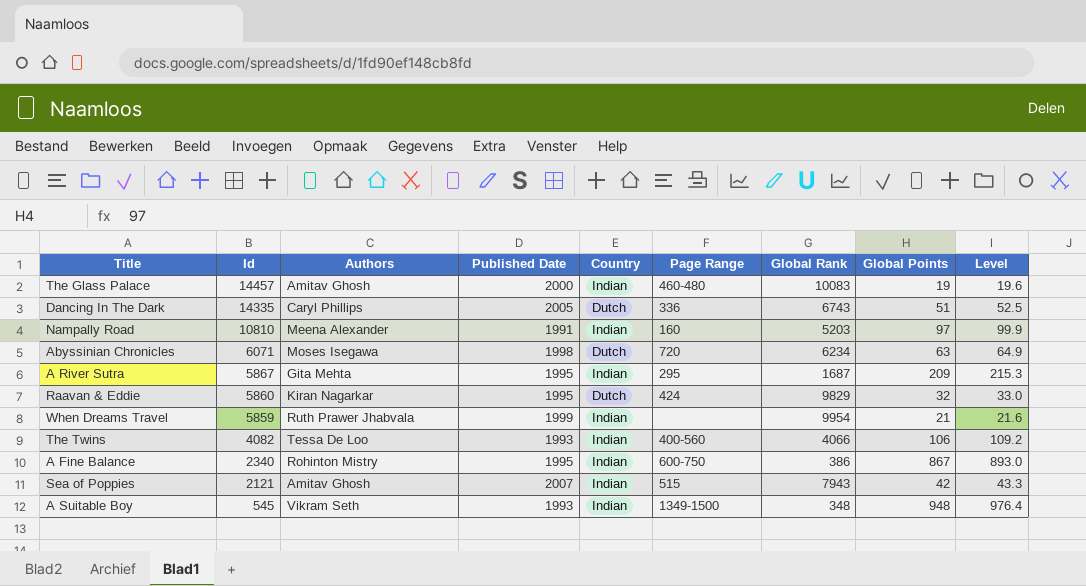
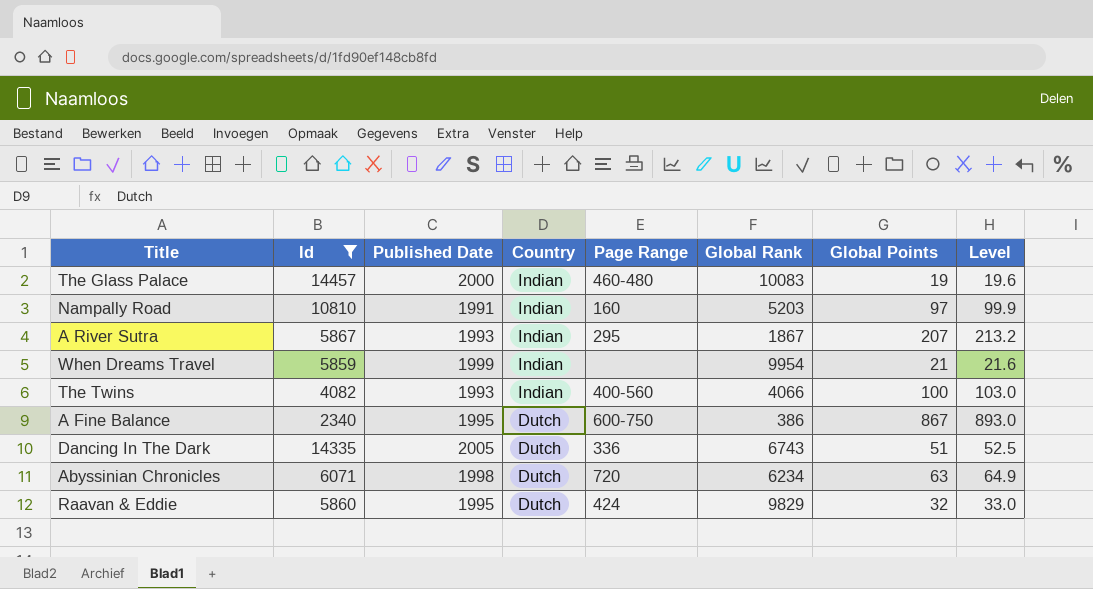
filter: none -> Id >= 2340
row order: Id descending -> Country descending
column Authors | position: 3 -> none
A River Sutra | Published Date: 1995 -> 1993
A River Sutra | Global Rank: 1687 -> 1867
A River Sutra | Global Points: 209 -> 207
A River Sutra | Level: 215.3 -> 213.2
The Twins | Global Points: 106 -> 100
The Twins | Level: 109.2 -> 103.0
A Fine Balance | Country: Indian -> Dutch

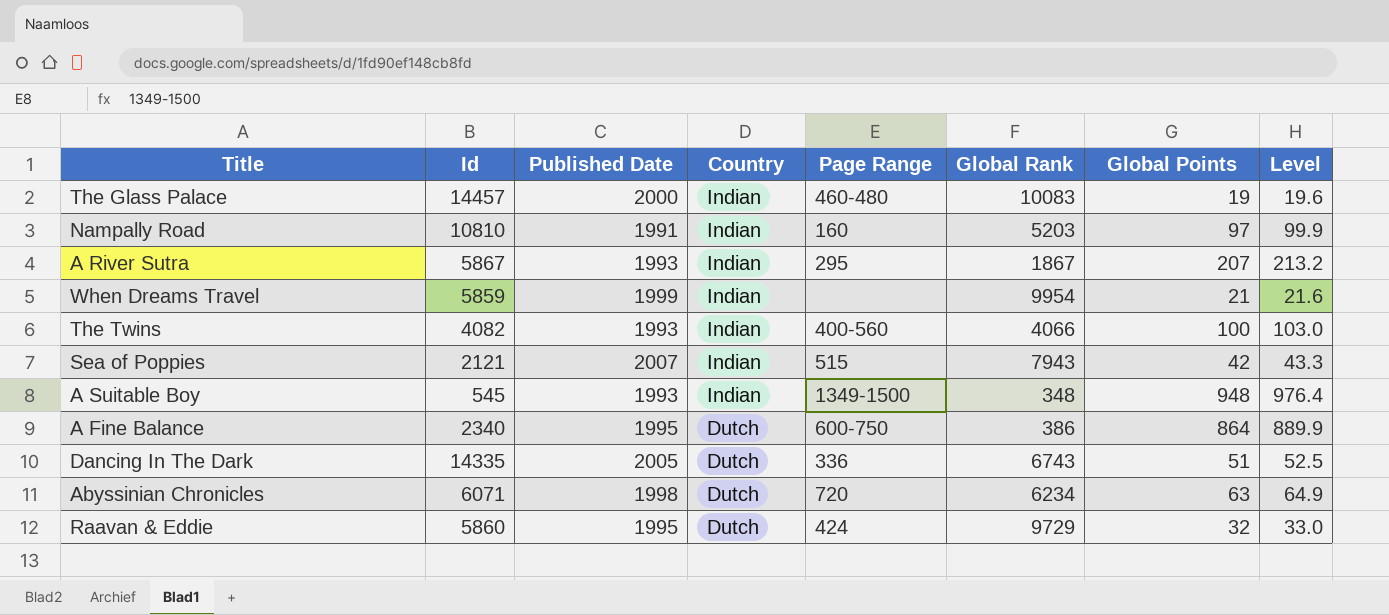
filter: Id >= 2340 -> none
A Fine Balance | Global Points: 867 -> 864
A Fine Balance | Level: 893.0 -> 889.9
Raavan & Eddie | Global Rank: 9829 -> 9729

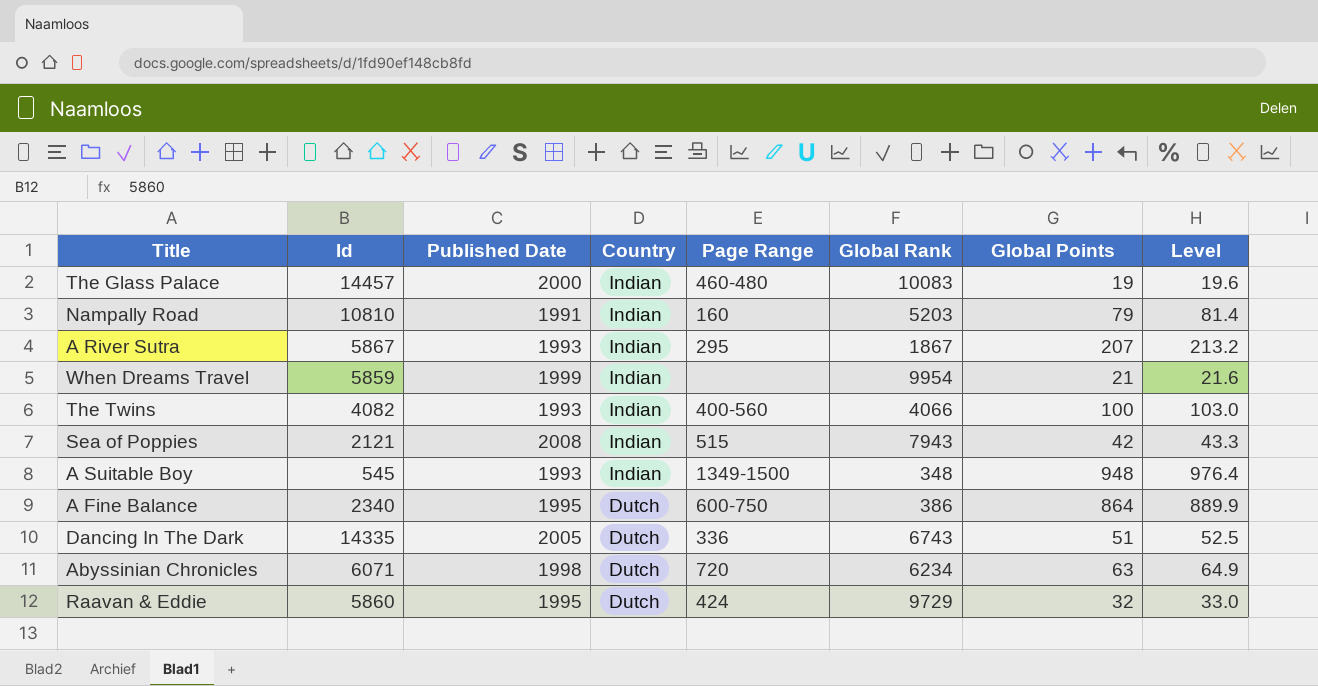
Nampally Road | Global Points: 97 -> 79
Nampally Road | Level: 99.9 -> 81.4
Sea of Poppies | Published Date: 2007 -> 2008

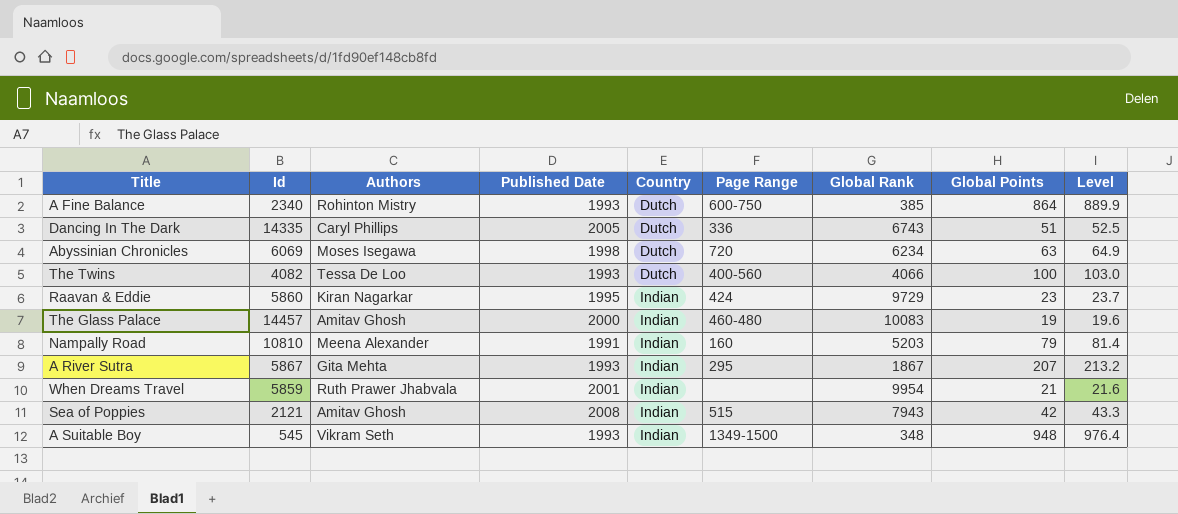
row order: Country descending -> Country ascending
column Authors | position: none -> 3
A Fine Balance | Published Date: 1995 -> 1993
A Fine Balance | Global Rank: 386 -> 385
Abyssinian Chronicles | Id: 6071 -> 6069
The Twins | Country: Indian -> Dutch
Raavan & Eddie | Country: Dutch -> Indian
Raavan & Eddie | Global Points: 32 -> 23
Raavan & Eddie | Level: 33.0 -> 23.7
When Dreams Travel | Published Date: 1999 -> 2001

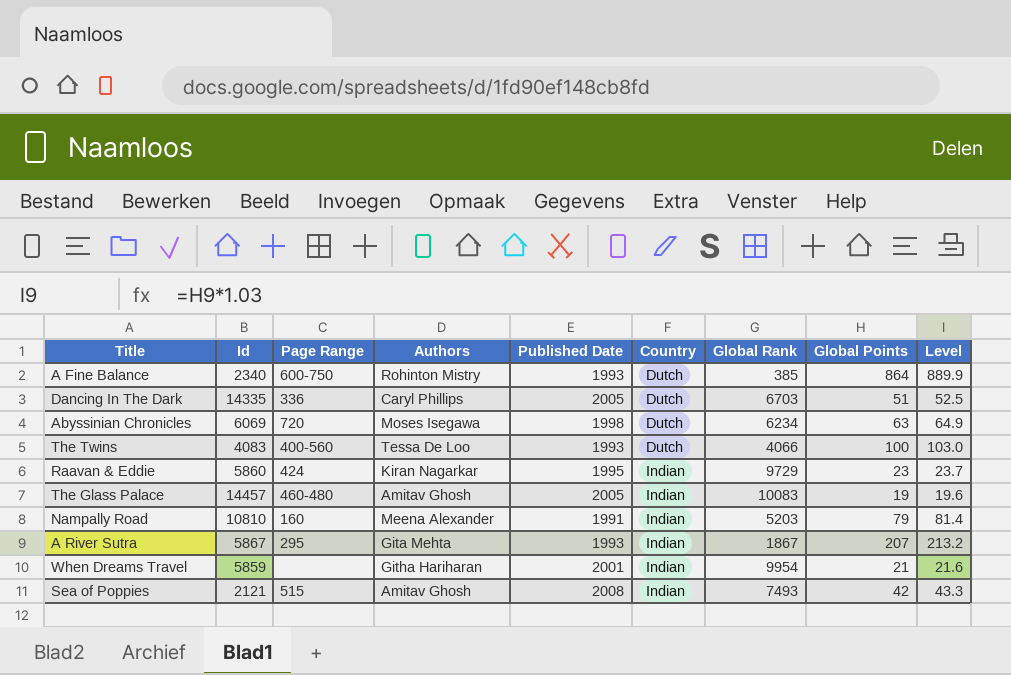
column Page Range | position: 6 -> 3
row A Suitable Boy: 545 | Vikram Seth | 1993 | Indian | 1349-1500 | 348 | 948 | 976.4 -> none
Dancing In The Dark | Global Rank: 6743 -> 6703
The Twins | Id: 4082 -> 4083
The Glass Palace | Published Date: 2000 -> 2005
When Dreams Travel | Authors: Ruth Prawer Jhabvala -> Githa Hariharan
Sea of Poppies | Global Rank: 7943 -> 7493

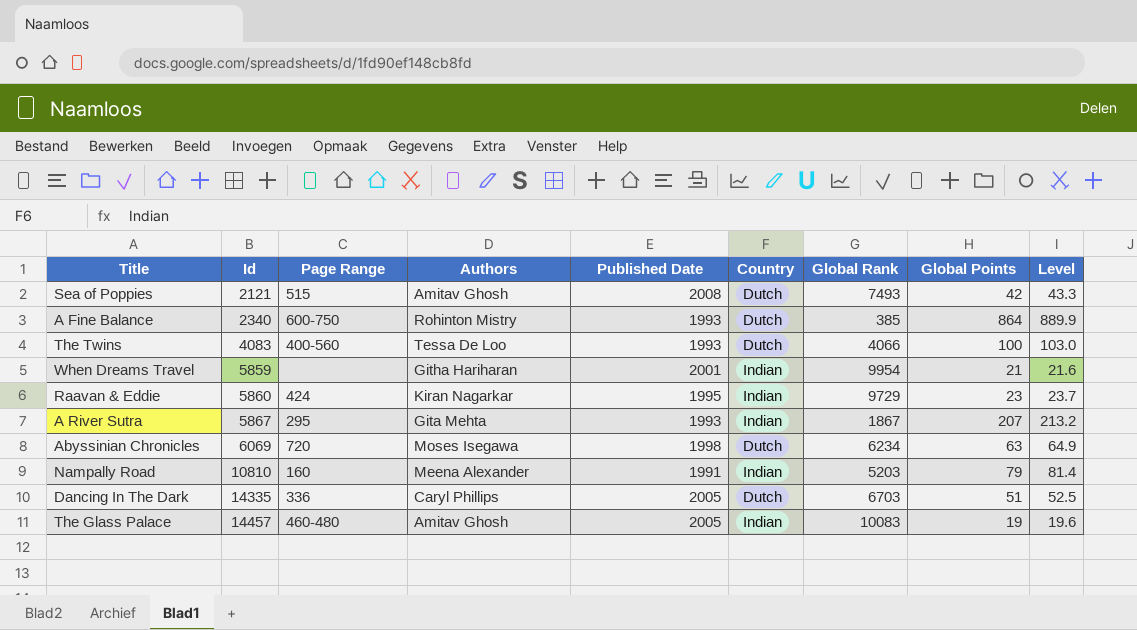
row order: Country ascending -> Id ascending
Sea of Poppies | Country: Indian -> Dutch

